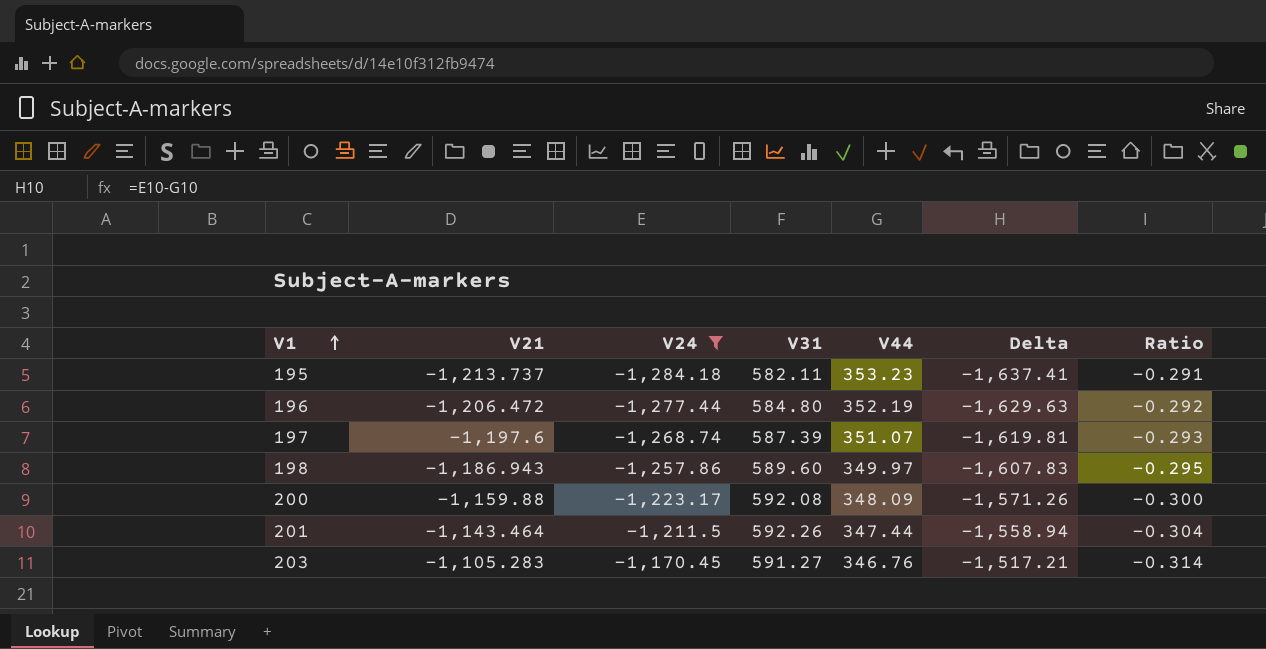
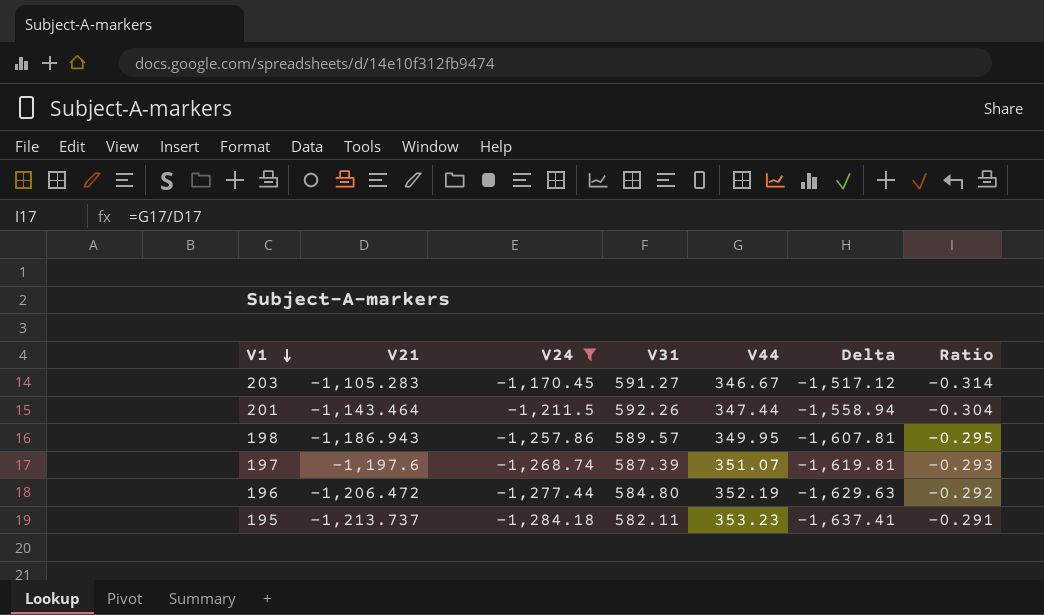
row order: V1 ascending -> V1 descending
row 200: -1,159.88 | -1,223.17 | 592.08 | 348.09 | -1,571.26 | -0.300 -> none
203 | V44: 346.76 -> 346.67
203 | Delta: -1,517.21 -> -1,517.12
198 | V31: 589.60 -> 589.57
198 | V44: 349.97 -> 349.95
198 | Delta: -1,607.83 -> -1,607.81

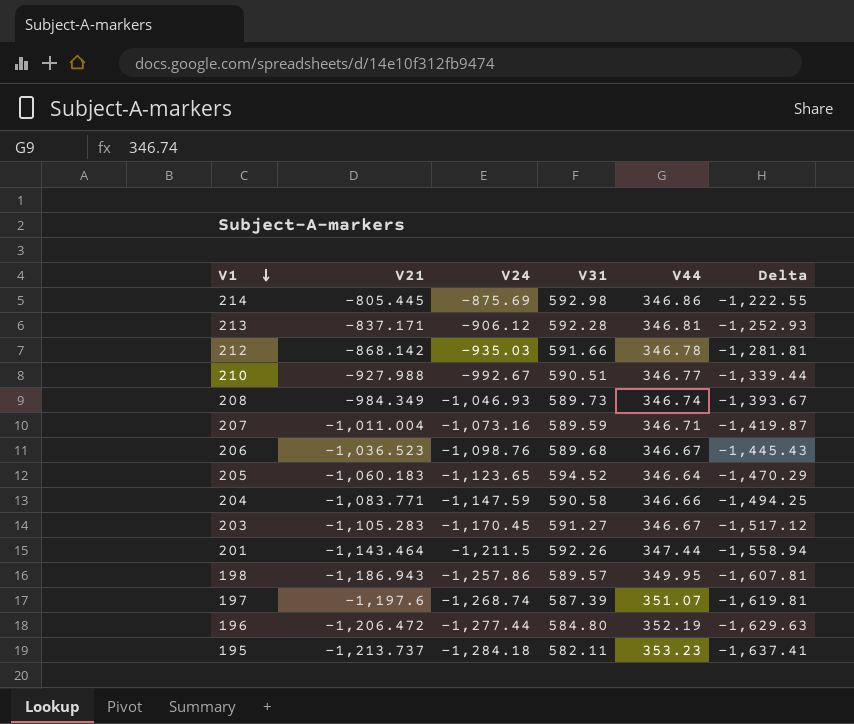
filter: V24 <= -1,170.45 -> none
column Ratio | formula: [V44] / [V21] -> none

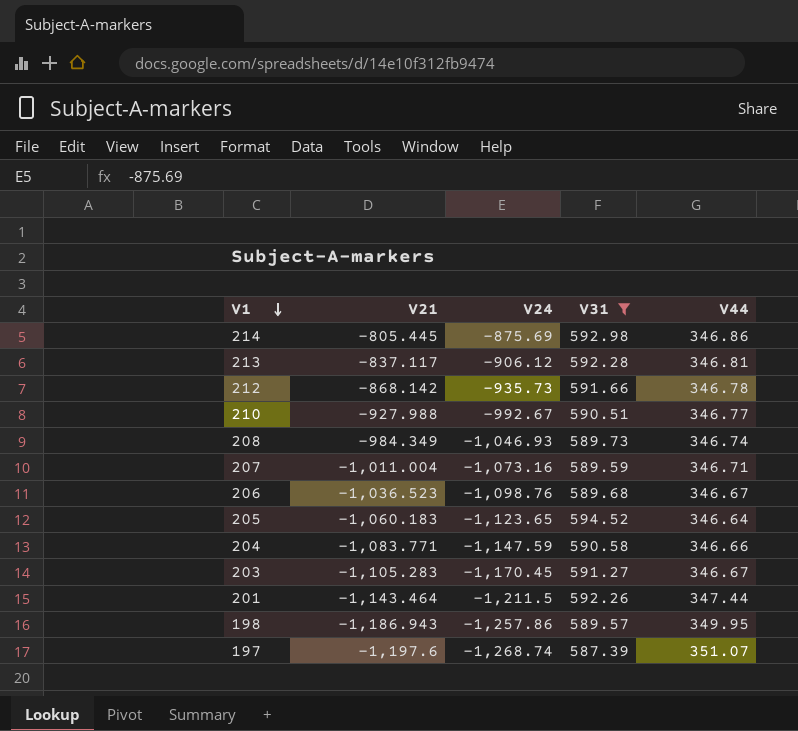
filter: none -> V31 >= 587.39
column Delta | formula: [V24] - [V44] -> none
213 | V21: -837.171 -> -837.117
212 | V24: -935.03 -> -935.73

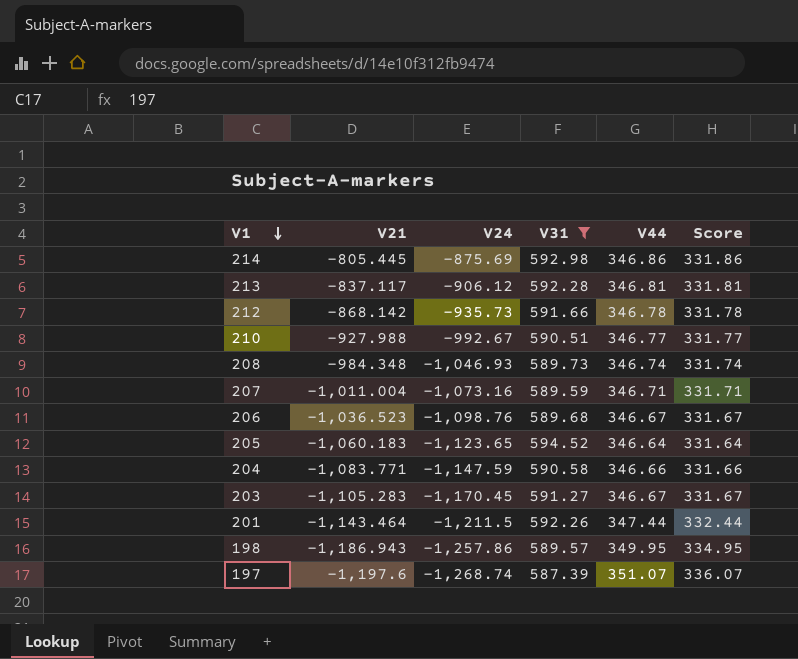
column Score | formula: none -> [V44] - 15
208 | V21: -984.349 -> -984.348

